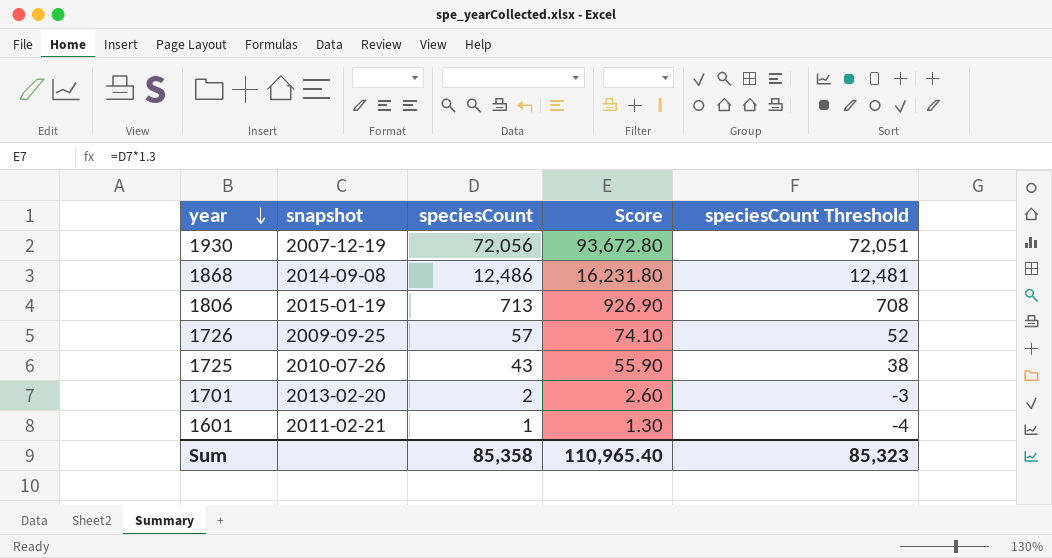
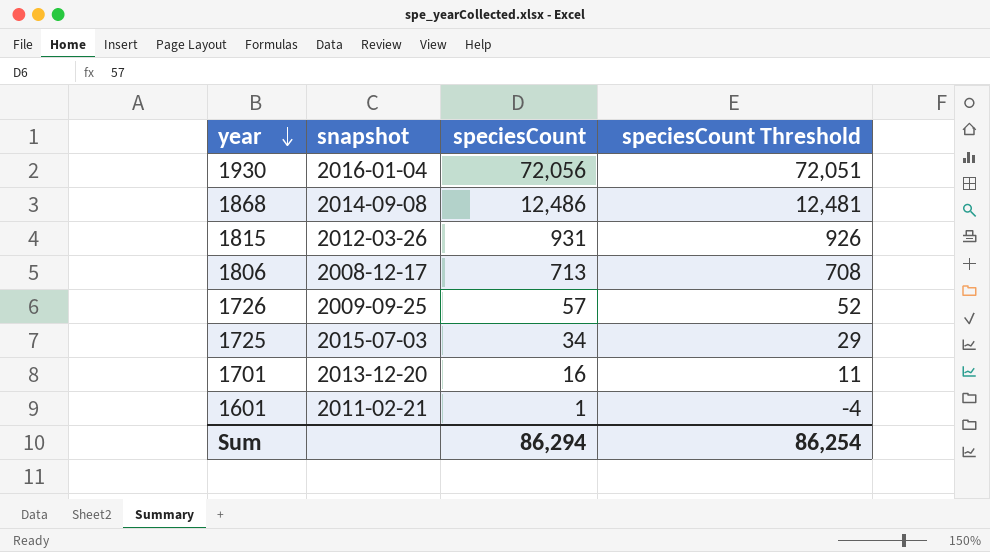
column Score | formula: [speciesCount] * 1.3 -> none
1930 | snapshot: 2007-12-19 -> 2016-01-04
row 1815: none -> 2012-03-26 | 931 | 926
1806 | snapshot: 2015-01-19 -> 2008-12-17
1725 | snapshot: 2010-07-26 -> 2015-07-03
1725 | speciesCount: 43 -> 34
1725 | speciesCount Threshold: 38 -> 29
1701 | snapshot: 2013-02-20 -> 2013-12-20
1701 | speciesCount: 2 -> 16
1701 | speciesCount Threshold: -3 -> 11
Sum | speciesCount: 85,358 -> 86,294
Sum | speciesCount Threshold: 85,323 -> 86,254

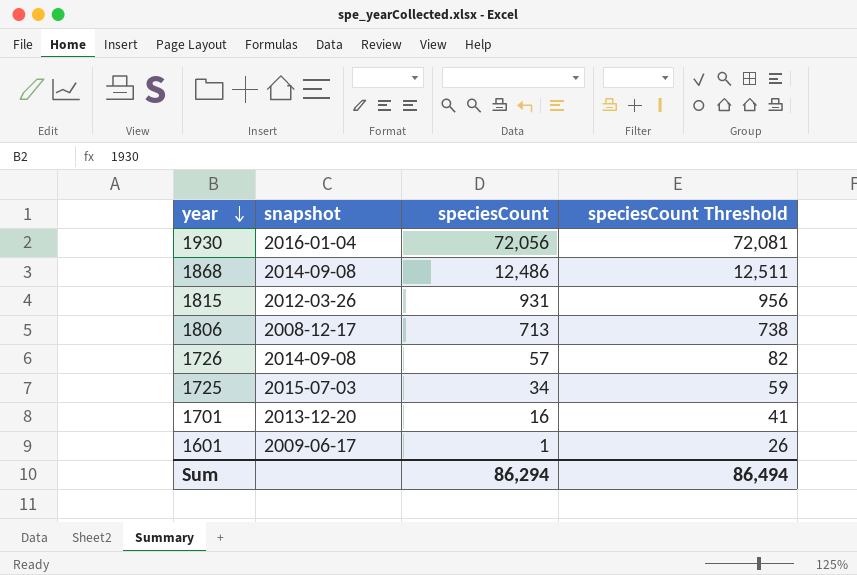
column speciesCount Threshold | formula: [speciesCount] - 5 -> [speciesCount] + 25
1726 | snapshot: 2009-09-25 -> 2014-09-08
1601 | snapshot: 2011-02-21 -> 2009-06-17
Sum | speciesCount Threshold: 86,254 -> 86,494

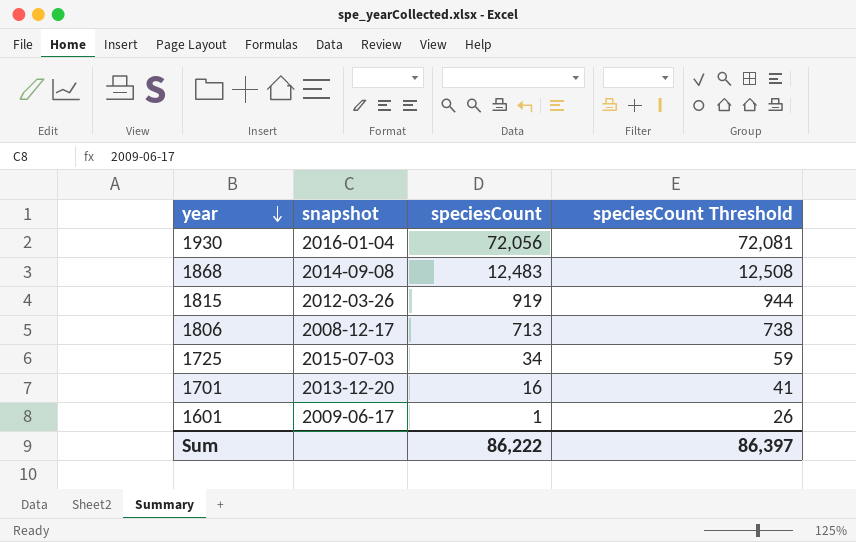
row 1726: 2014-09-08 | 57 | 82 -> none
1868 | speciesCount: 12,486 -> 12,483
1868 | speciesCount Threshold: 12,511 -> 12,508
1815 | speciesCount: 931 -> 919
1815 | speciesCount Threshold: 956 -> 944
Sum | speciesCount: 86,294 -> 86,222
Sum | speciesCount Threshold: 86,494 -> 86,397

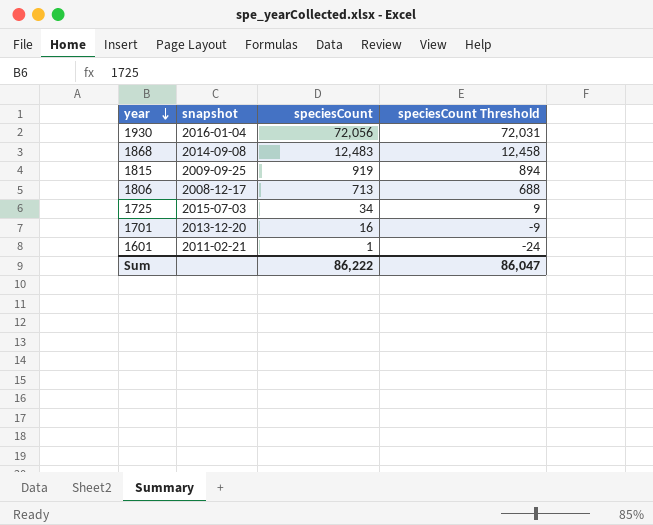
column speciesCount Threshold | formula: [speciesCount] + 25 -> [speciesCount] - 25
1815 | snapshot: 2012-03-26 -> 2009-09-25
1601 | snapshot: 2009-06-17 -> 2011-02-21
Sum | speciesCount Threshold: 86,397 -> 86,047

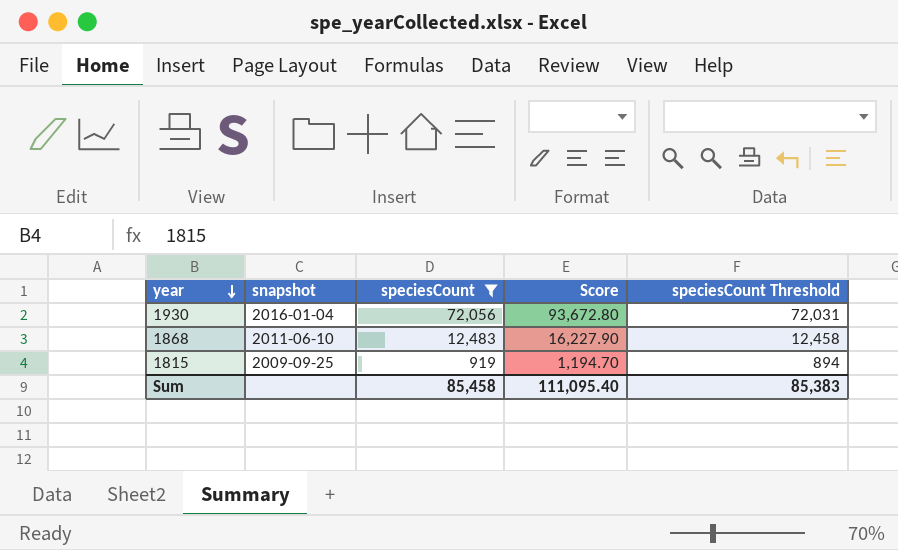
filter: none -> speciesCount >= 919
column Score | formula: none -> [speciesCount] * 1.3
1868 | snapshot: 2014-09-08 -> 2011-06-10
Sum | speciesCount: 86,222 -> 85,458
Sum | speciesCount Threshold: 86,047 -> 85,383

